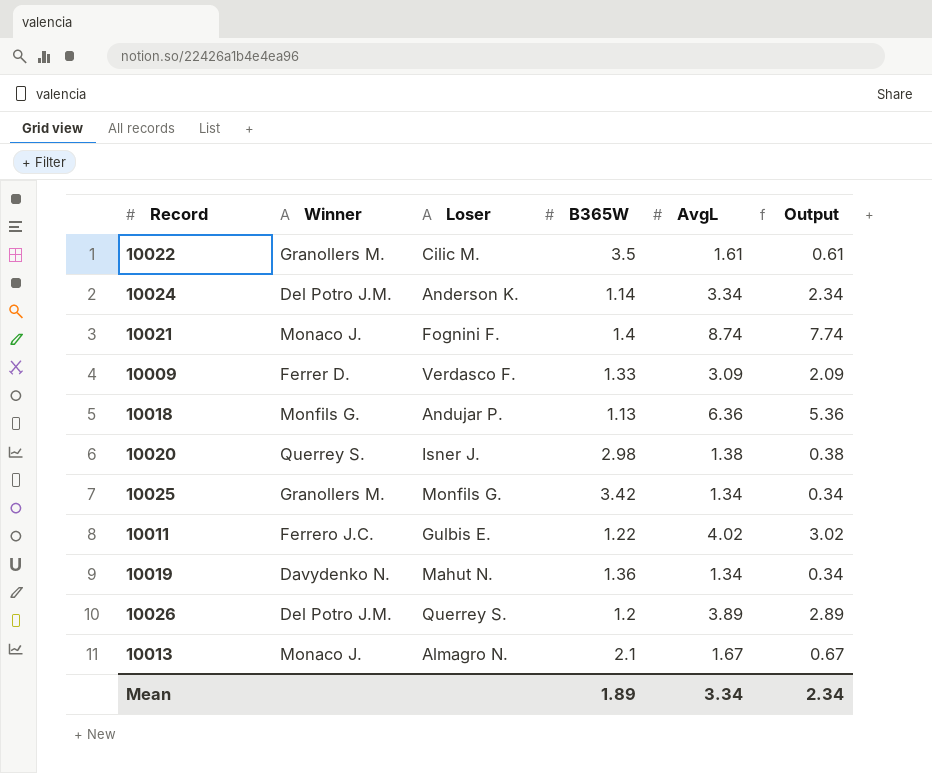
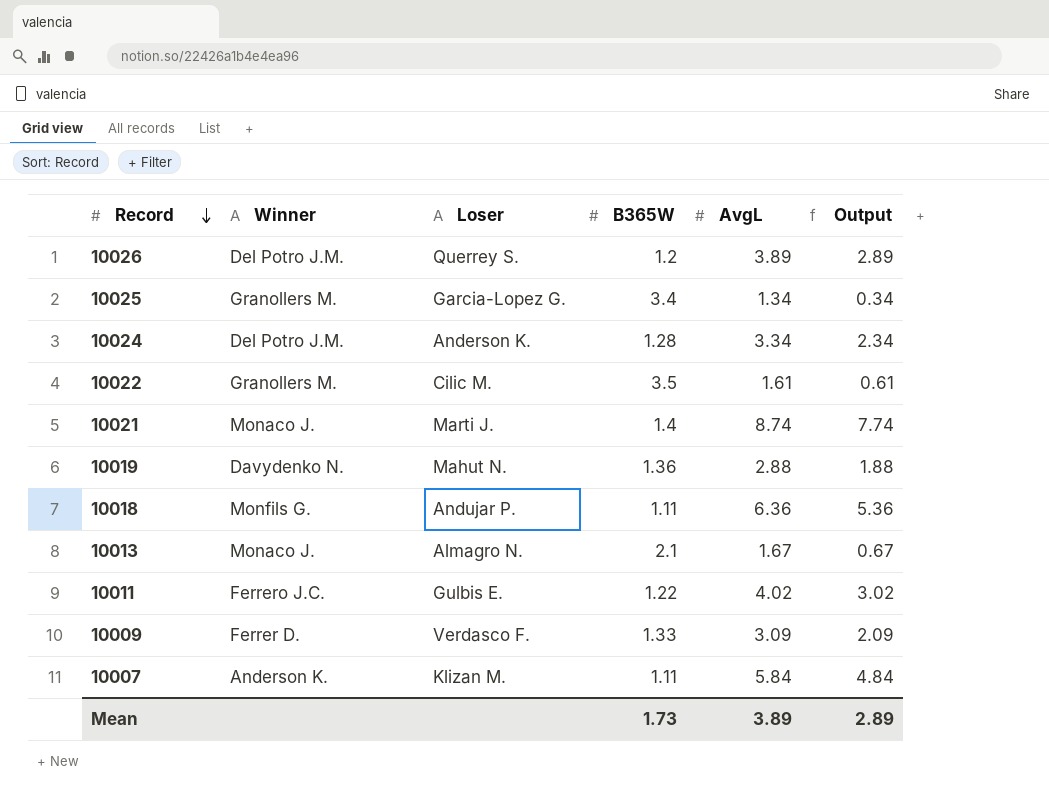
row order: none -> Record descending
row 10020: Querrey S. | Isner J. | 2.98 | 1.38 | 0.38 -> none
10025 | Loser: Monfils G. -> Garcia-Lopez G.
10025 | B365W: 3.42 -> 3.4
10024 | B365W: 1.14 -> 1.28
10021 | Loser: Fognini F. -> Marti J.
10019 | AvgL: 1.34 -> 2.88
10019 | Output: 0.34 -> 1.88
10018 | B365W: 1.13 -> 1.11
row 10007: none -> Anderson K. | Klizan M. | 1.11 | 5.84 | 4.84
Mean | B365W: 1.89 -> 1.73
Mean | AvgL: 3.34 -> 3.89
Mean | Output: 2.34 -> 2.89

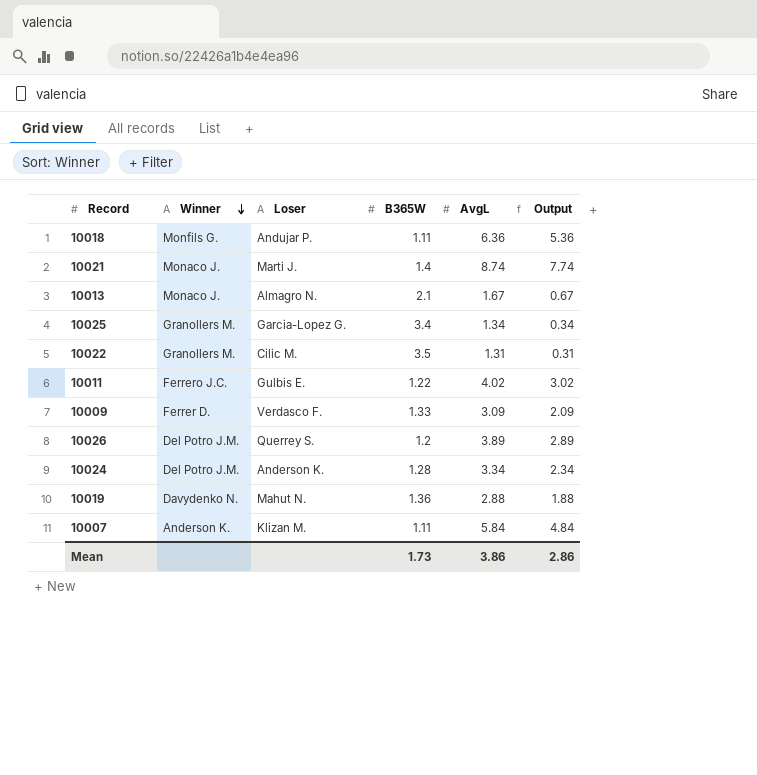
row order: Record descending -> Winner descending
10022 | AvgL: 1.61 -> 1.31
10022 | Output: 0.61 -> 0.31
Mean | AvgL: 3.89 -> 3.86
Mean | Output: 2.89 -> 2.86

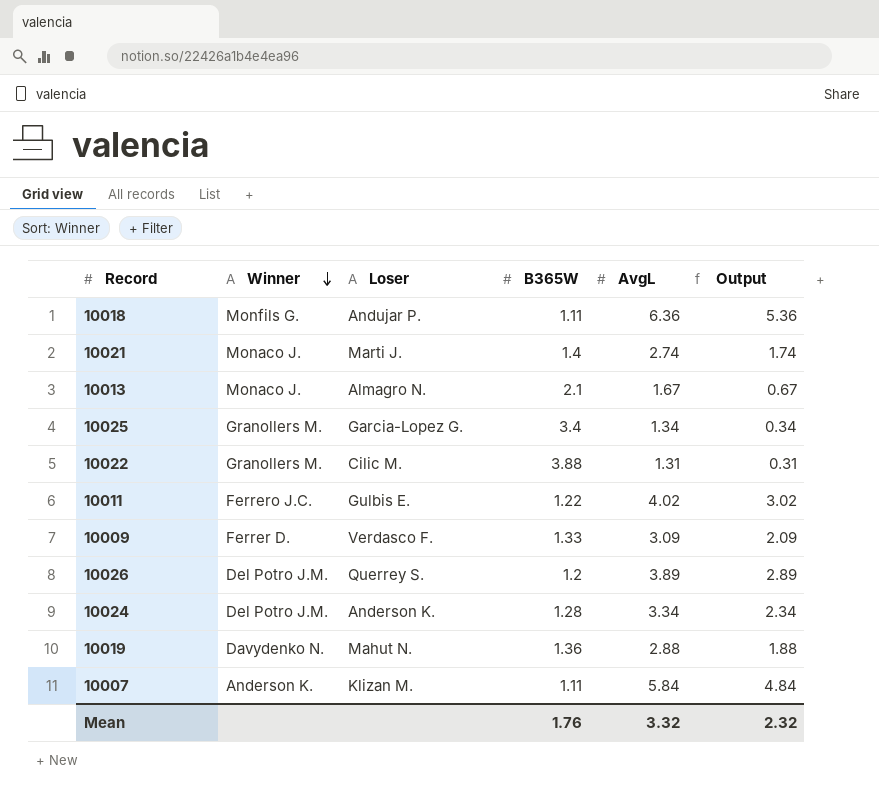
10021 | AvgL: 8.74 -> 2.74
10021 | Output: 7.74 -> 1.74
10022 | B365W: 3.5 -> 3.88
Mean | B365W: 1.73 -> 1.76
Mean | AvgL: 3.86 -> 3.32
Mean | Output: 2.86 -> 2.32

